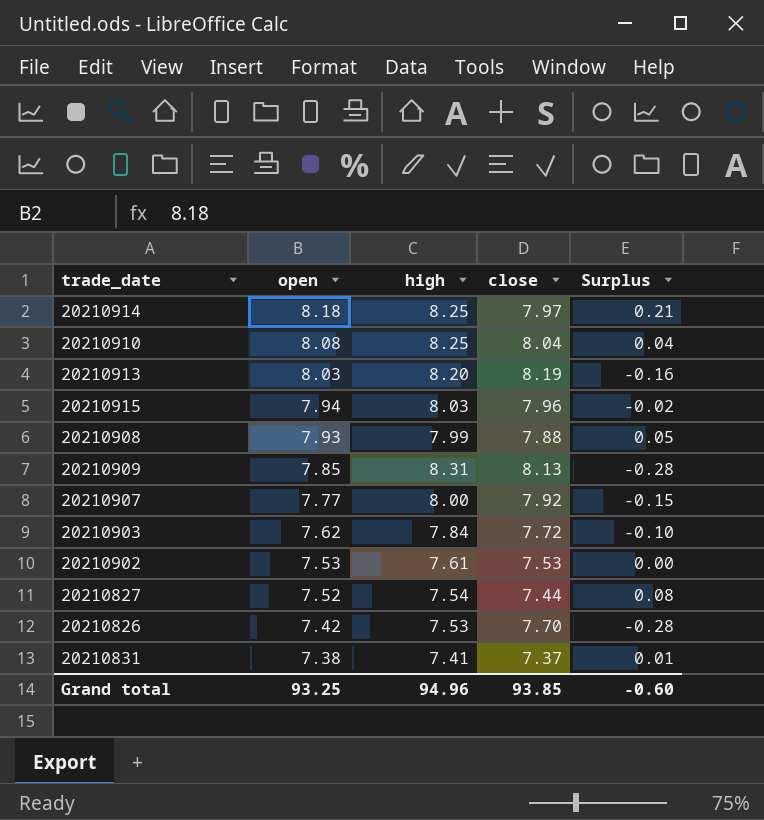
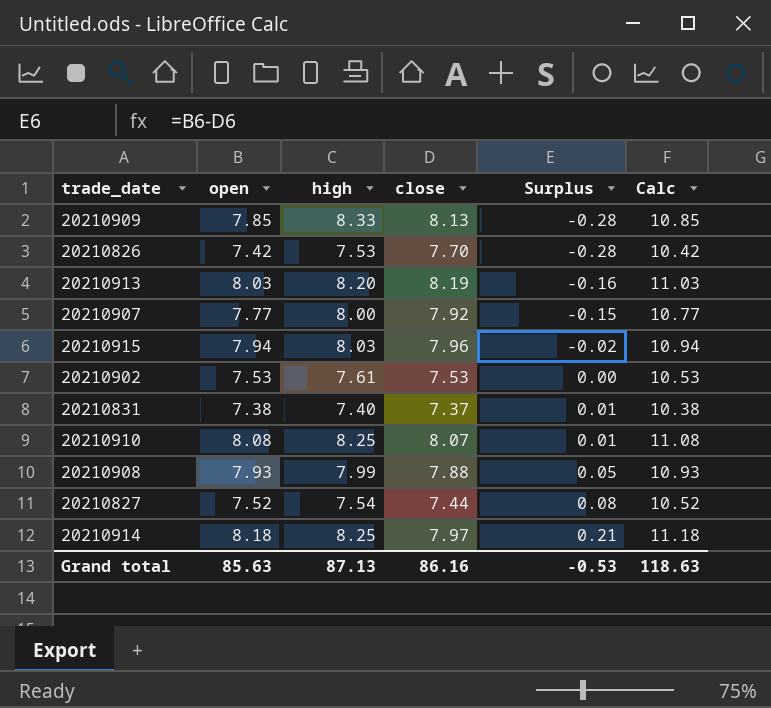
row order: open descending -> Surplus ascending
column Calc | formula: none -> [open] + 3
row 20210903: 7.62 | 7.84 | 7.72 | -0.10 -> none
20210909 | high: 8.31 -> 8.33
20210831 | high: 7.41 -> 7.40
20210910 | close: 8.04 -> 8.07
20210910 | Surplus: 0.04 -> 0.01
Grand total | open: 93.25 -> 85.63
Grand total | high: 94.96 -> 87.13
Grand total | close: 93.85 -> 86.16
Grand total | Surplus: -0.60 -> -0.53

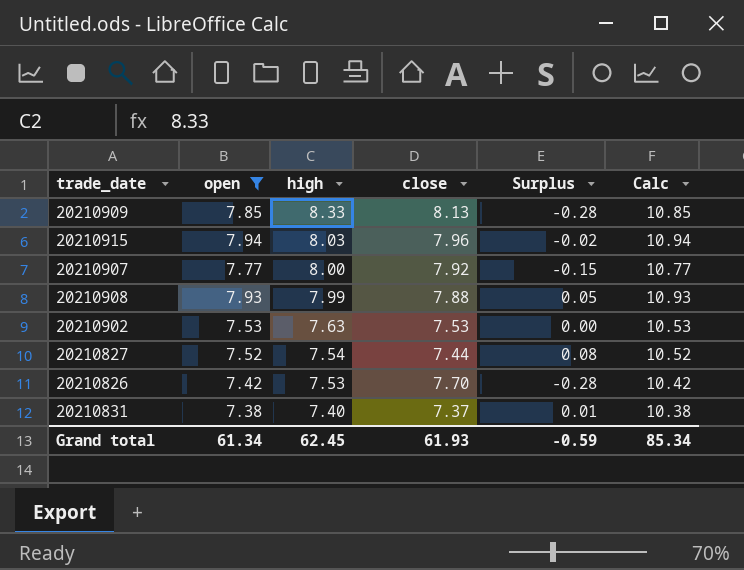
filter: none -> open <= 7.94
row order: Surplus ascending -> high descending
20210902 | high: 7.61 -> 7.63
Grand total | open: 85.63 -> 61.34
Grand total | high: 87.13 -> 62.45
Grand total | close: 86.16 -> 61.93
Grand total | Surplus: -0.53 -> -0.59
Grand total | Calc: 118.63 -> 85.34

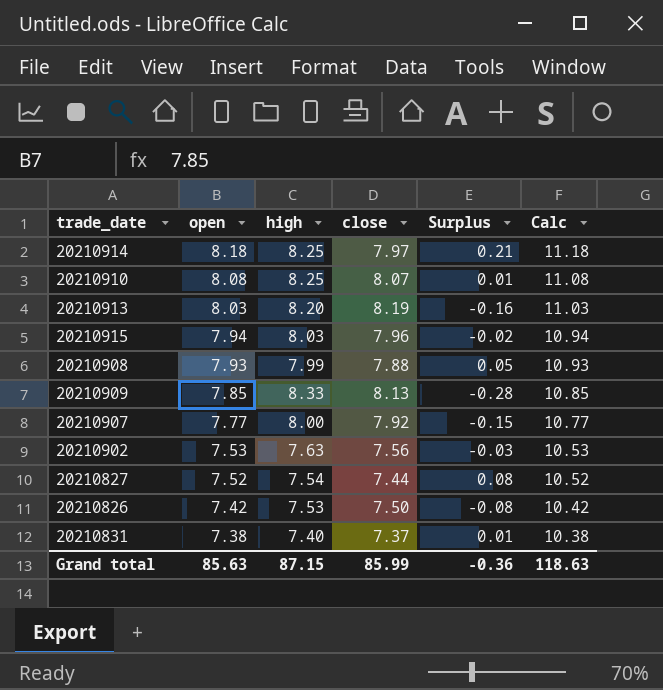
filter: open <= 7.94 -> none
row order: high descending -> open descending
20210902 | close: 7.53 -> 7.56
20210902 | Surplus: 0.00 -> -0.03
20210826 | close: 7.70 -> 7.50
20210826 | Surplus: -0.28 -> -0.08
Grand total | open: 61.34 -> 85.63
Grand total | high: 62.45 -> 87.15
Grand total | close: 61.93 -> 85.99
Grand total | Surplus: -0.59 -> -0.36
Grand total | Calc: 85.34 -> 118.63

